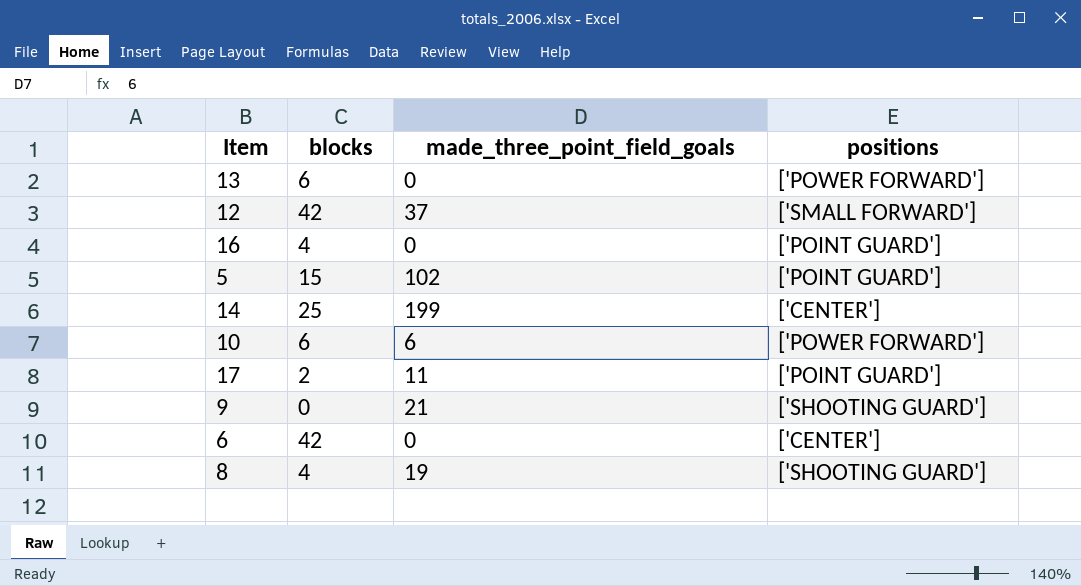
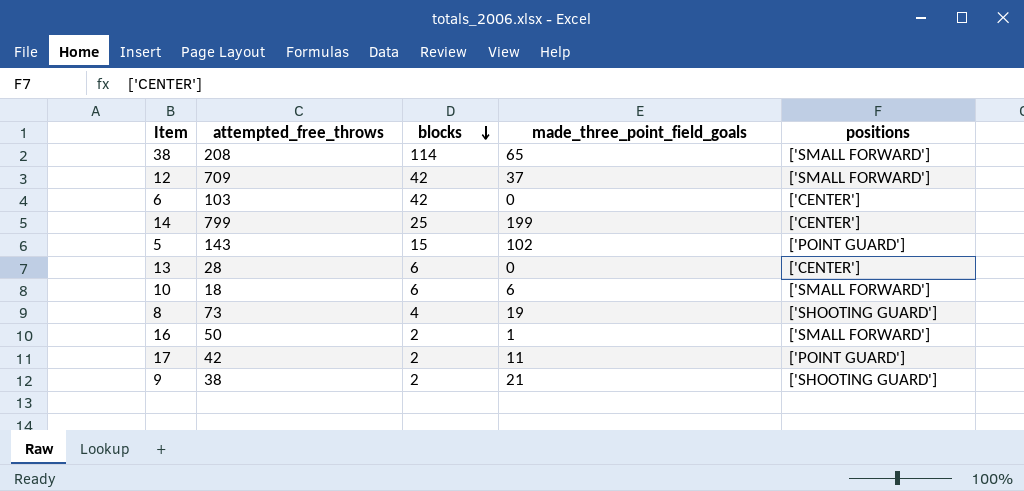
row order: none -> blocks descending
column attempted_free_throws | position: none -> 2
row 38: none -> 208 | 114 | 65 | ['SMALL FORWARD']
13 | positions: ['POWER FORWARD'] -> ['CENTER']
10 | positions: ['POWER FORWARD'] -> ['SMALL FORWARD']
16 | blocks: 4 -> 2
16 | made_three_point_field_goals: 0 -> 1
16 | positions: ['POINT GUARD'] -> ['SMALL FORWARD']
9 | blocks: 0 -> 2

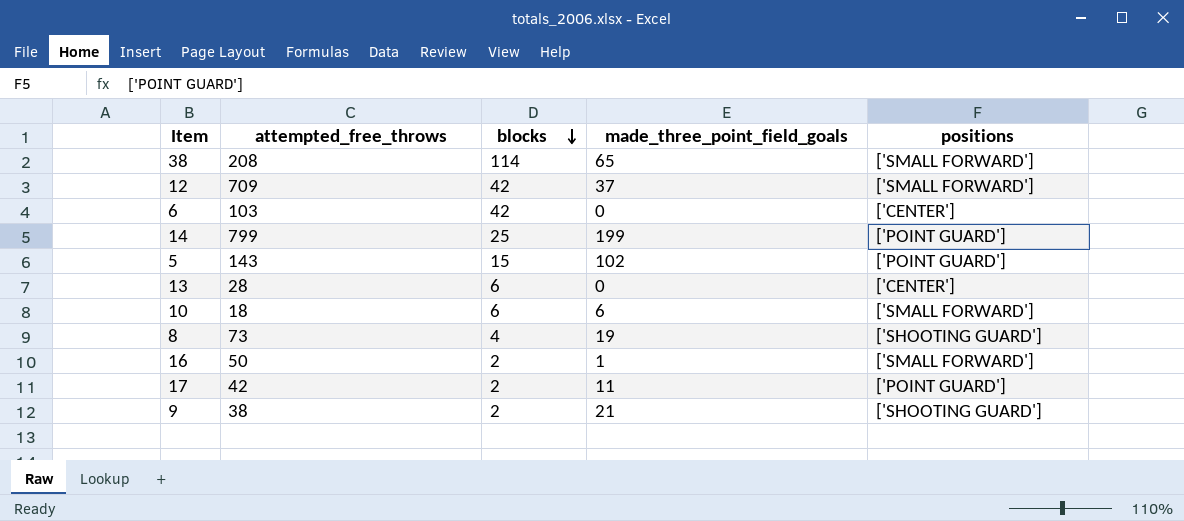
14 | positions: ['CENTER'] -> ['POINT GUARD']

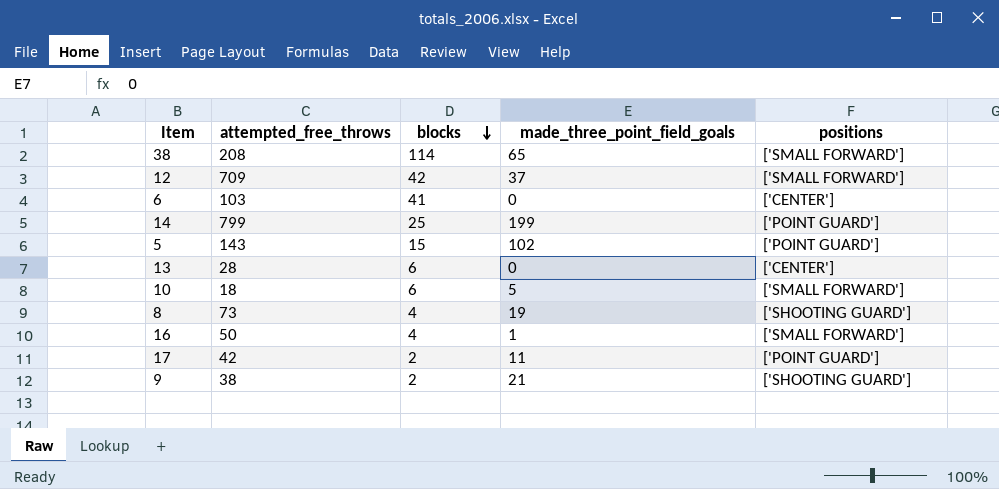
6 | blocks: 42 -> 41
10 | made_three_point_field_goals: 6 -> 5
16 | blocks: 2 -> 4

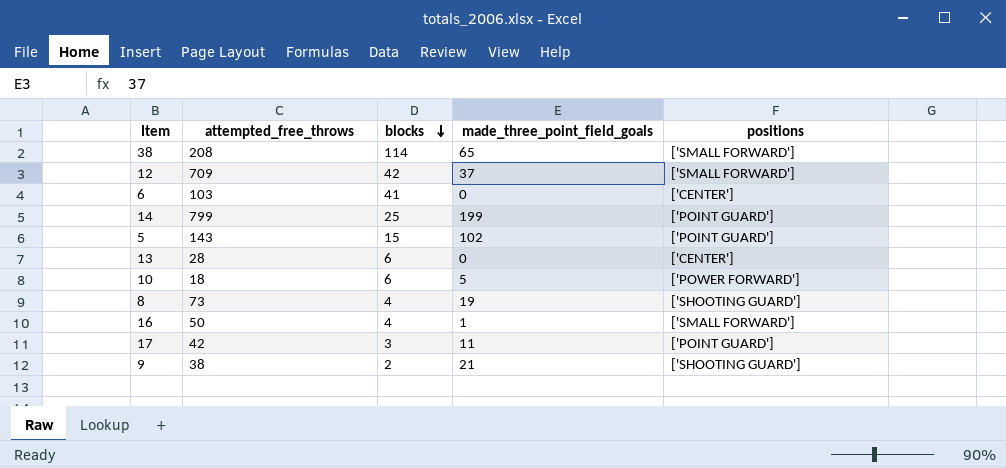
10 | positions: ['SMALL FORWARD'] -> ['POWER FORWARD']
17 | blocks: 2 -> 3

